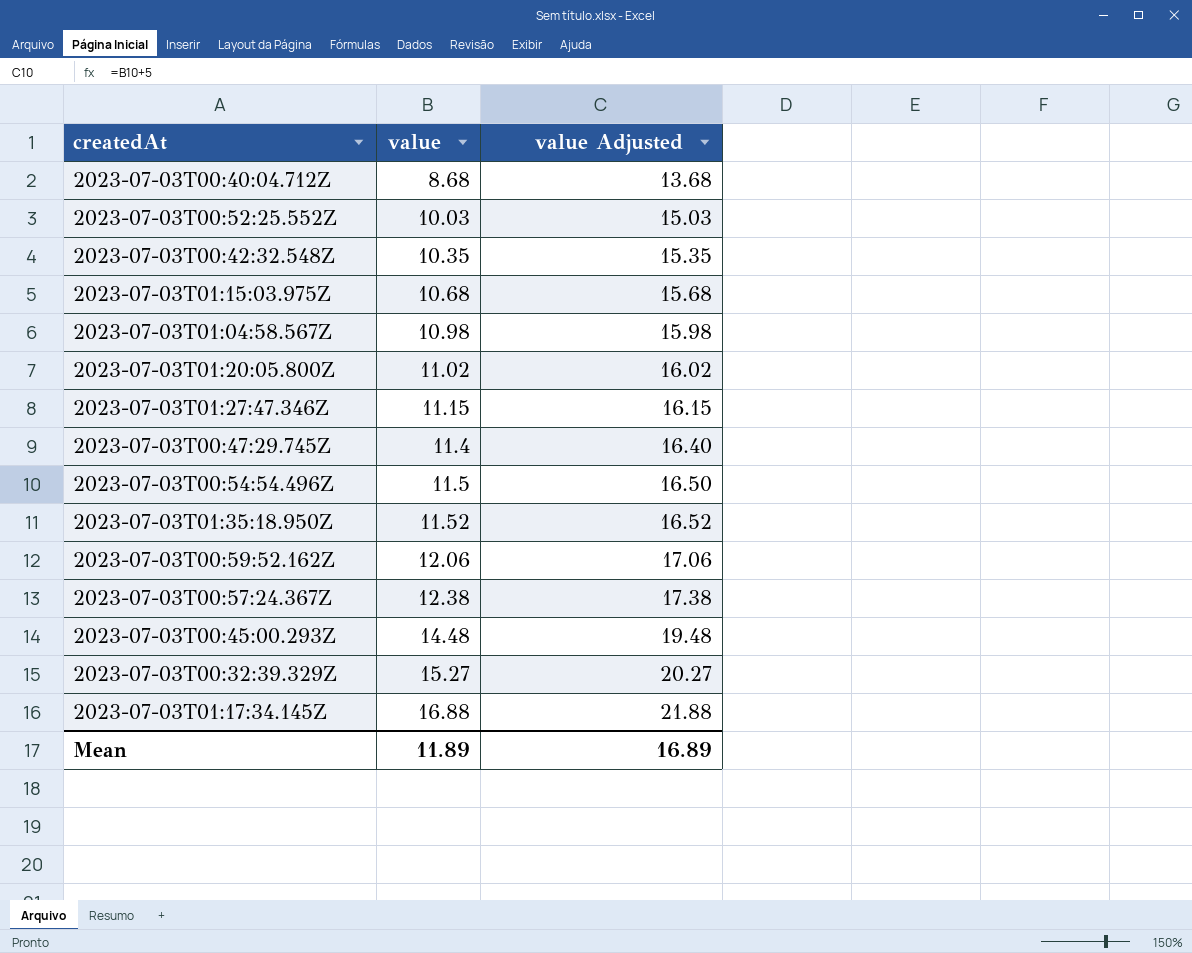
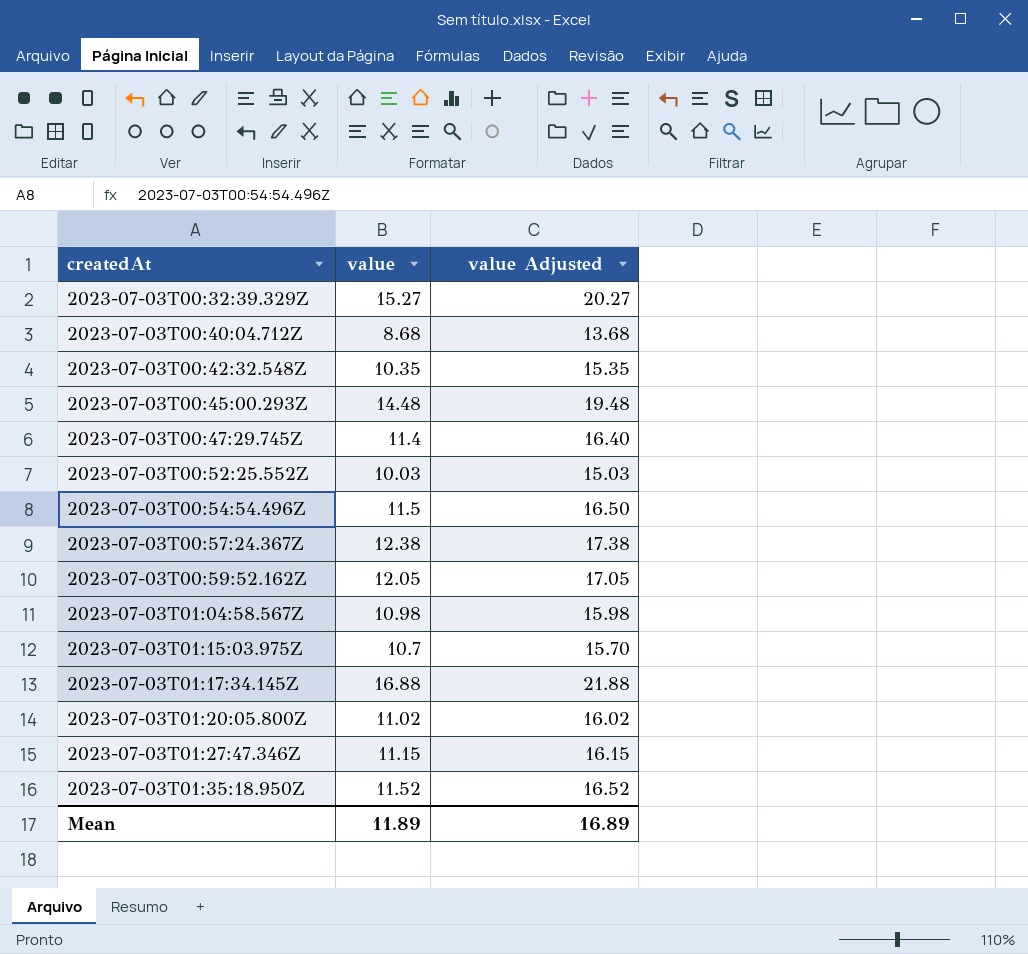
row order: value ascending -> createdAt ascending
2023-07-03T00:59:52.162Z | value: 12.06 -> 12.05
2023-07-03T00:59:52.162Z | value Adjusted: 17.06 -> 17.05
2023-07-03T01:15:03.975Z | value: 10.68 -> 10.7
2023-07-03T01:15:03.975Z | value Adjusted: 15.68 -> 15.70

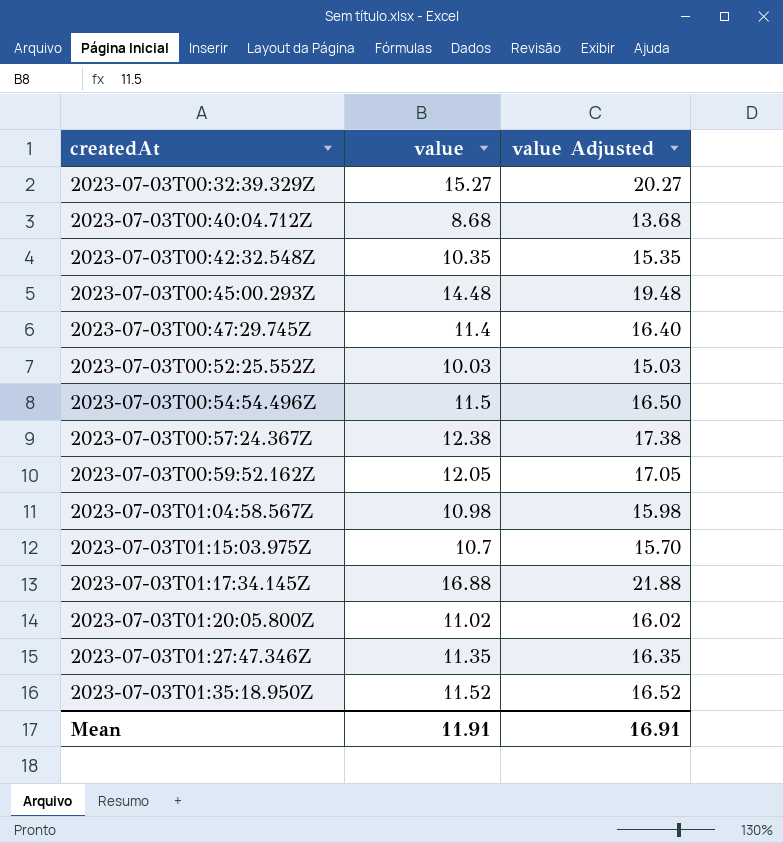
2023-07-03T01:27:47.346Z | value: 11.15 -> 11.35
2023-07-03T01:27:47.346Z | value Adjusted: 16.15 -> 16.35
Mean | value: 11.89 -> 11.91
Mean | value Adjusted: 16.89 -> 16.91

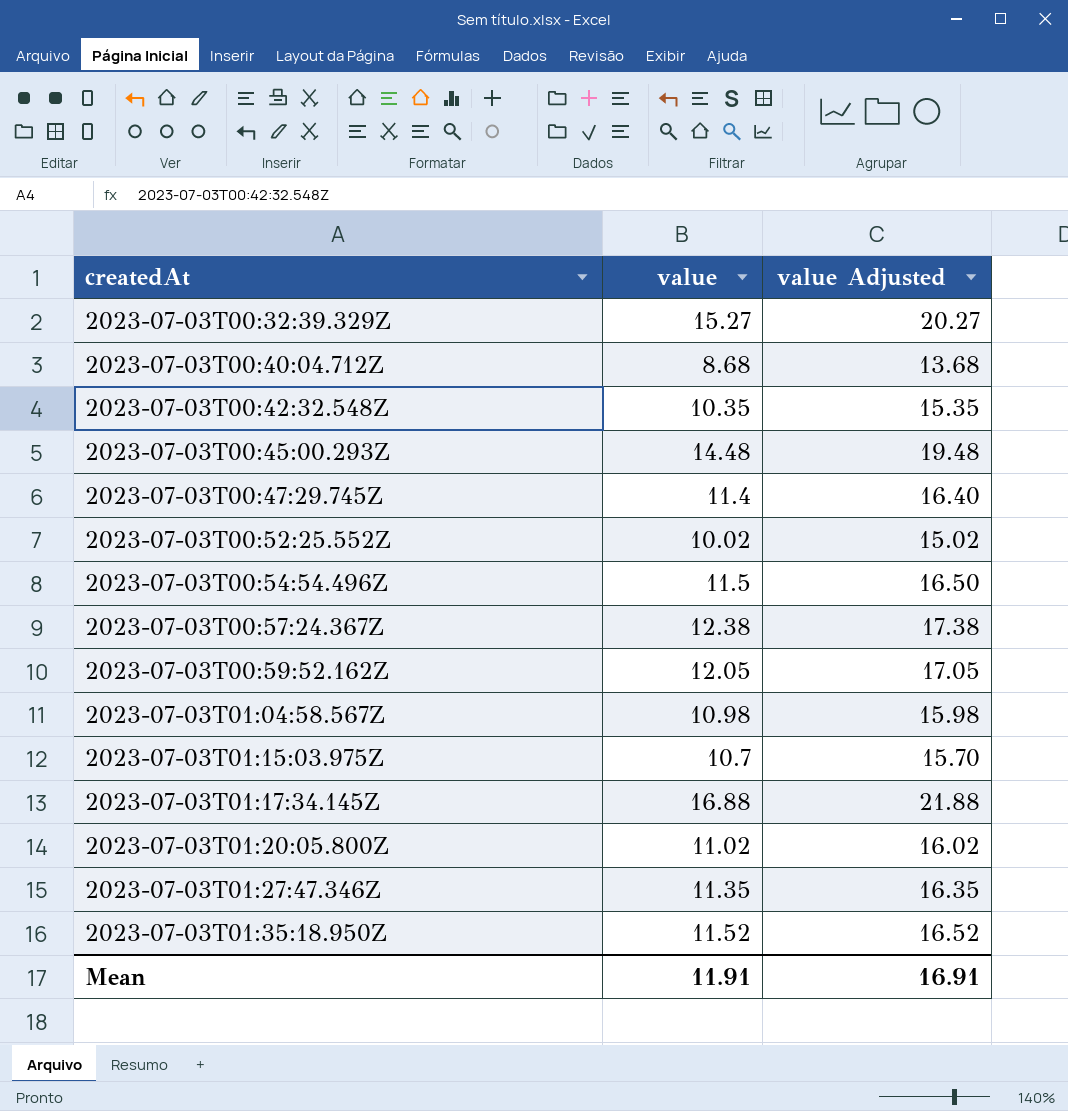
2023-07-03T00:52:25.552Z | value: 10.03 -> 10.02
2023-07-03T00:52:25.552Z | value Adjusted: 15.03 -> 15.02

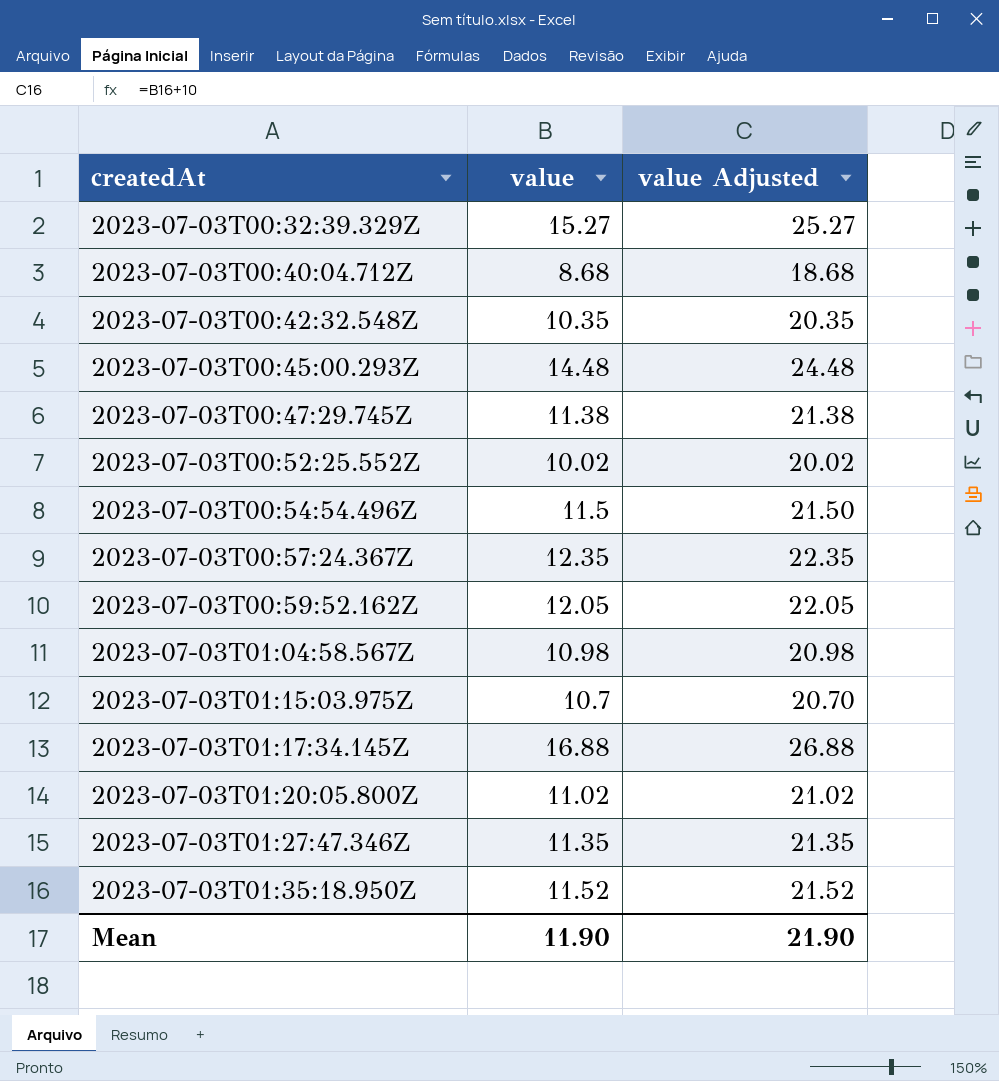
column value Adjusted | formula: [value] + 5 -> [value] + 10
2023-07-03T00:47:29.745Z | value: 11.4 -> 11.38
2023-07-03T00:57:24.367Z | value: 12.38 -> 12.35
Mean | value: 11.91 -> 11.90
Mean | value Adjusted: 16.91 -> 21.90

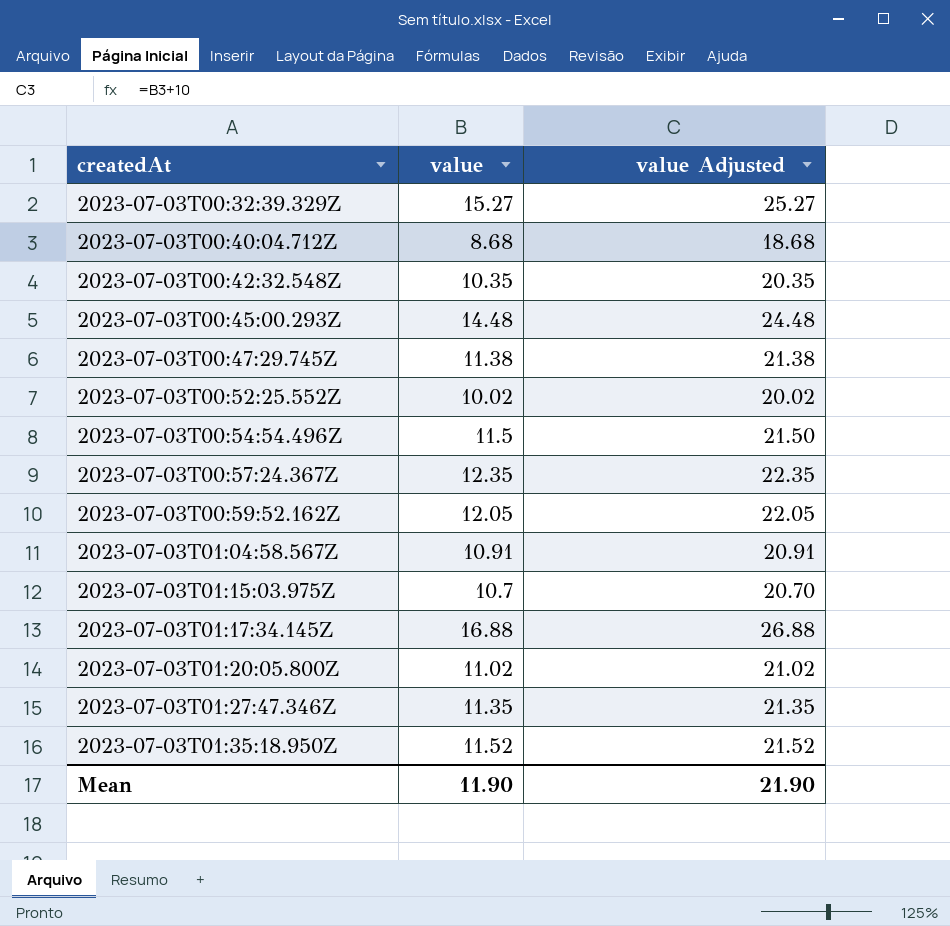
2023-07-03T01:04:58.567Z | value: 10.98 -> 10.91
2023-07-03T01:04:58.567Z | value Adjusted: 20.98 -> 20.91

